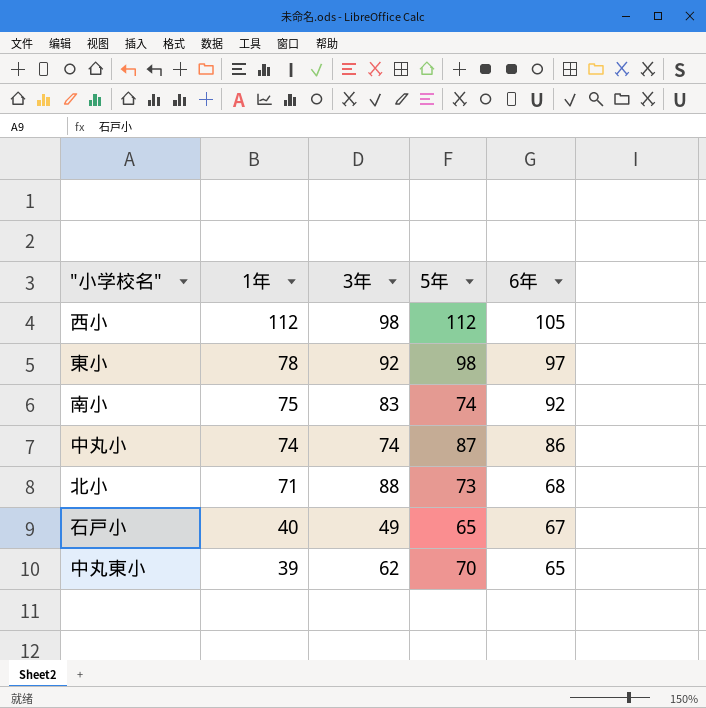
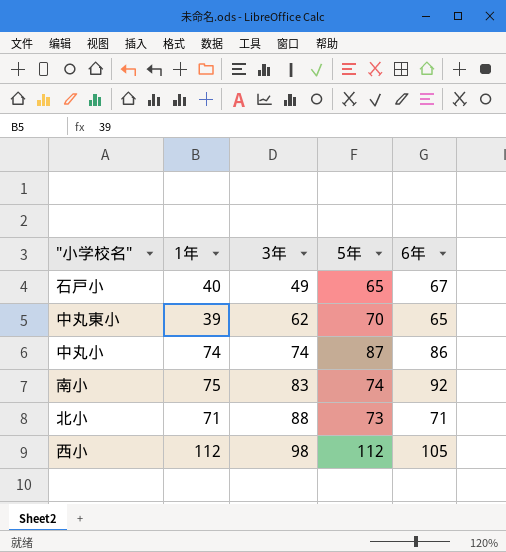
row order: 1年 descending -> 3年 ascending
row 東小: 78 | 92 | 98 | 97 -> none
北小 | 6年: 68 -> 71

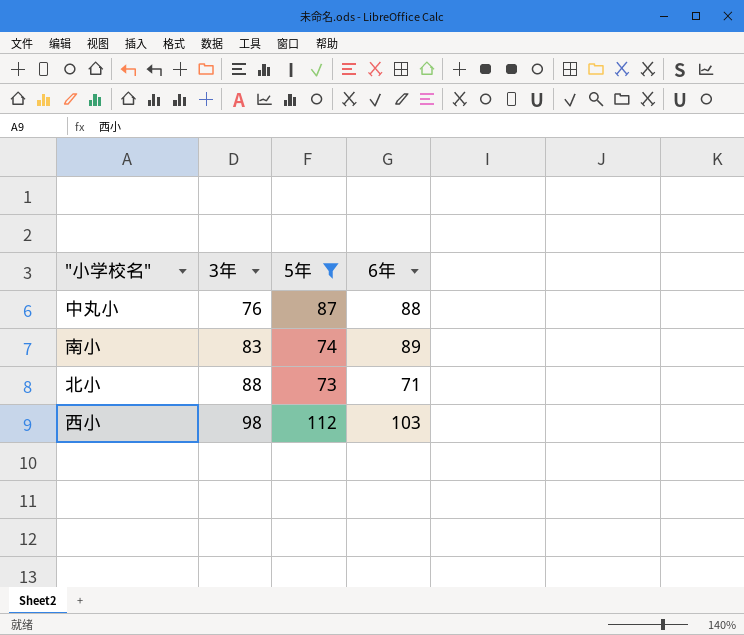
filter: none -> 5年 >= 73
column 1年 | position: 2 -> none
中丸小 | 3年: 74 -> 76
中丸小 | 6年: 86 -> 88
南小 | 6年: 92 -> 89
西小 | 6年: 105 -> 103

